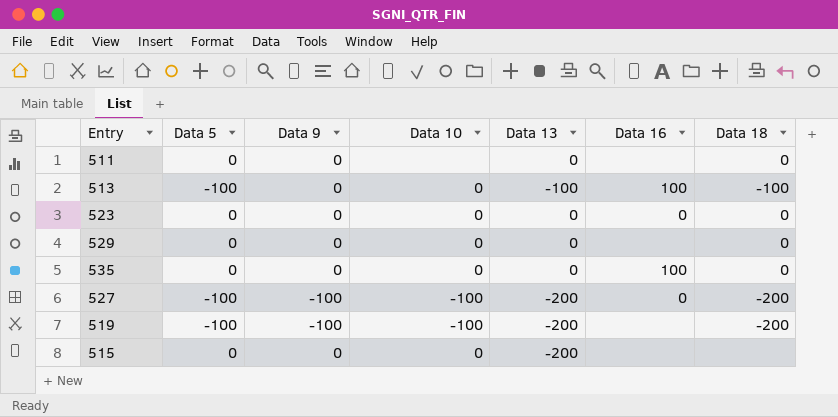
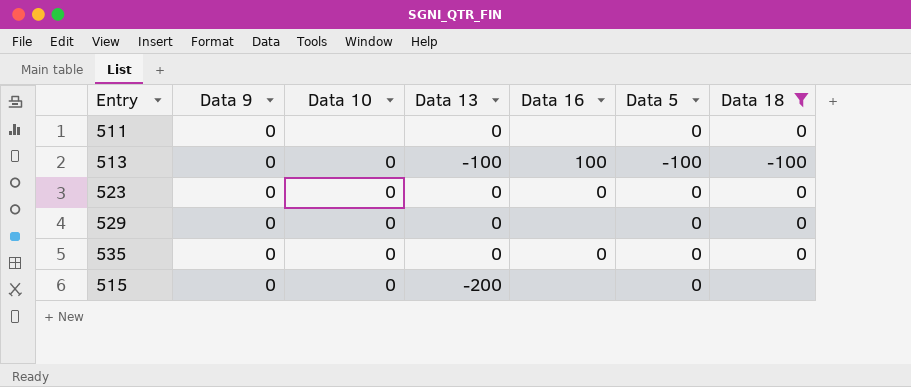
filter: none -> Data 18 != -200
column Data 5 | position: 2 -> 6
535 | Data 16: 100 -> 0

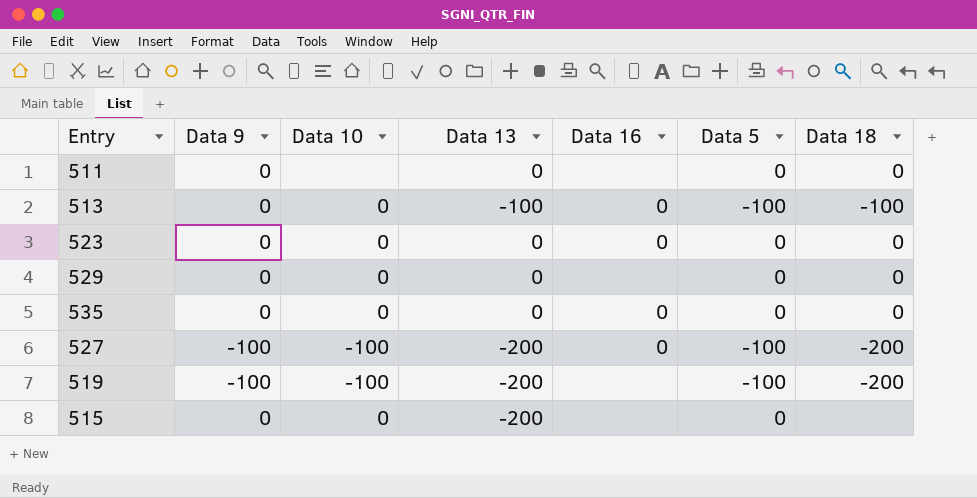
filter: Data 18 != -200 -> none
513 | Data 16: 100 -> 0

